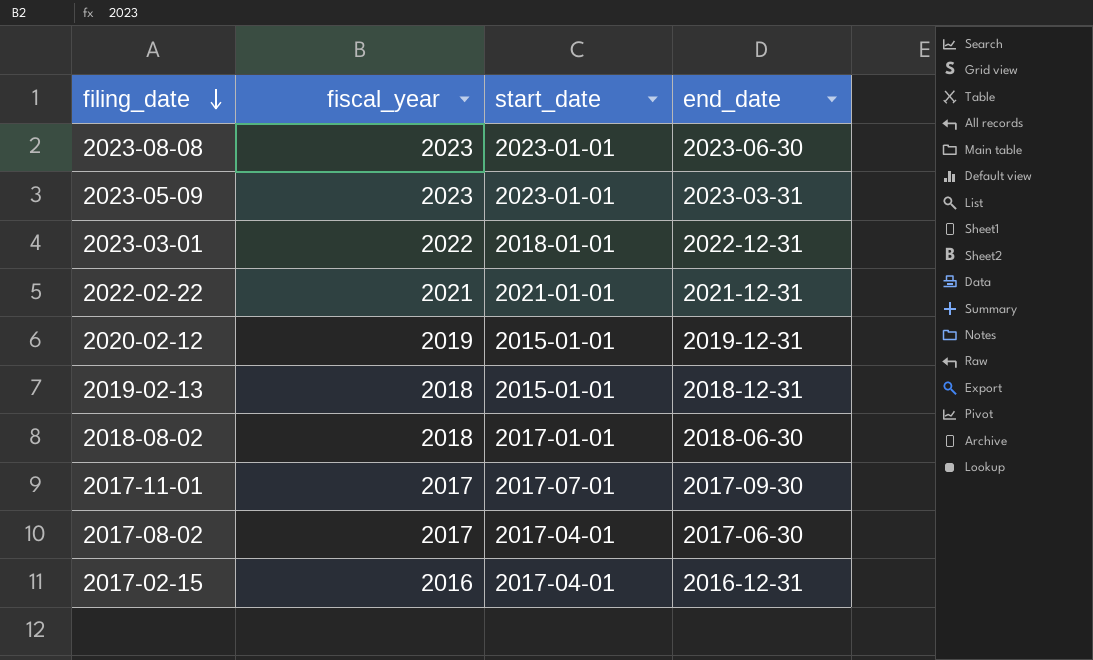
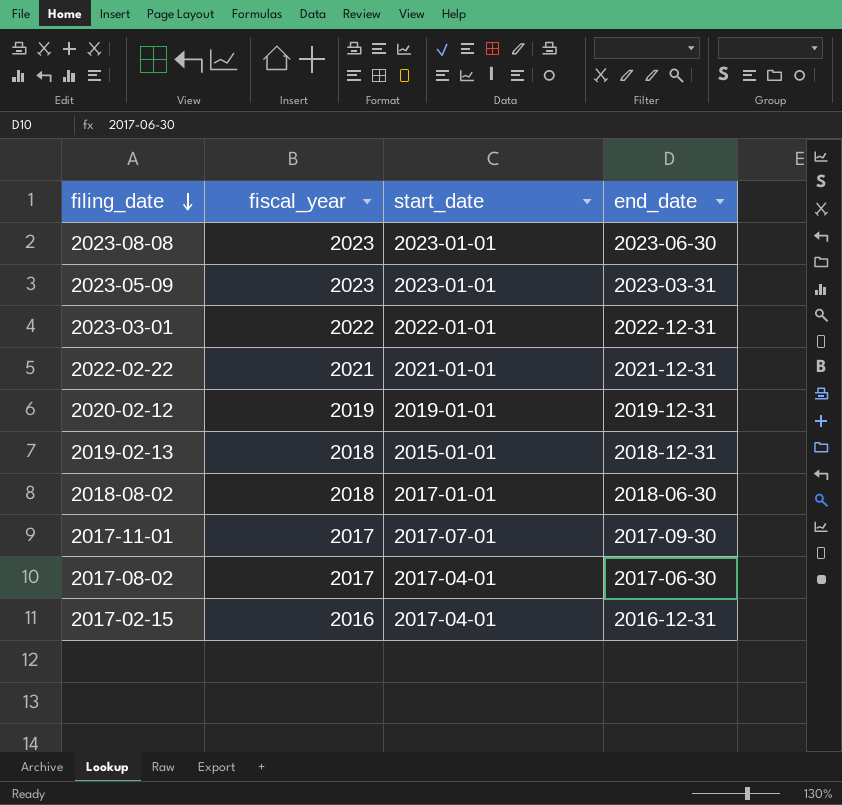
2023-03-01 | start_date: 2018-01-01 -> 2022-01-01
2020-02-12 | start_date: 2015-01-01 -> 2019-01-01

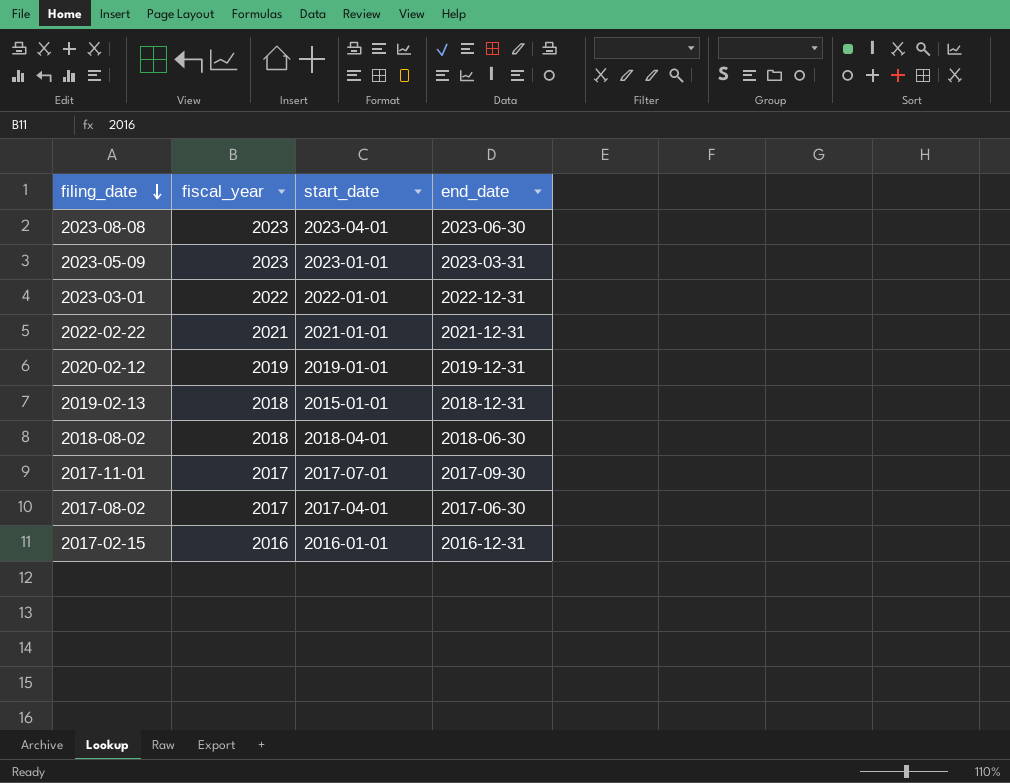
2023-08-08 | start_date: 2023-01-01 -> 2023-04-01
2018-08-02 | start_date: 2017-01-01 -> 2018-04-01
2017-02-15 | start_date: 2017-04-01 -> 2016-01-01

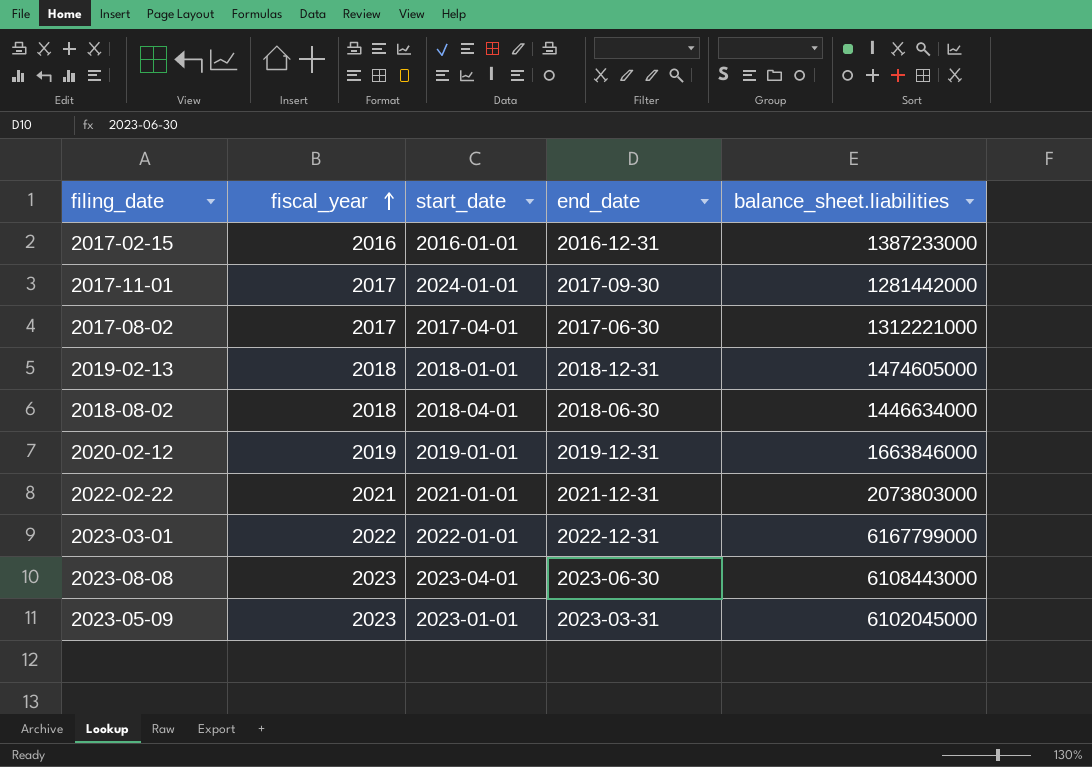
row order: filing_date descending -> fiscal_year ascending
column balance_sheet.liabilities | position: none -> 5
2017-11-01 | start_date: 2017-07-01 -> 2024-01-01
2019-02-13 | start_date: 2015-01-01 -> 2018-01-01

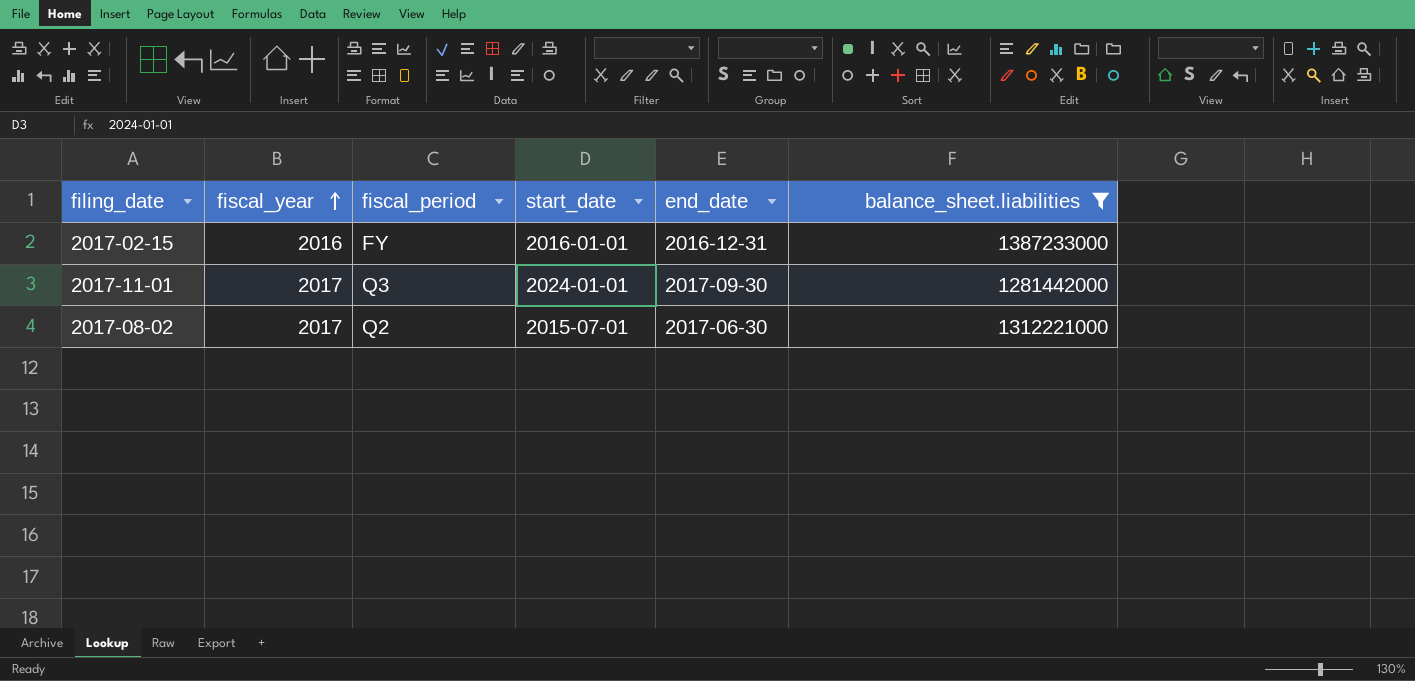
filter: none -> balance_sheet.liabilities <= 1387233000
column fiscal_period | position: none -> 3
2017-08-02 | start_date: 2017-04-01 -> 2015-07-01

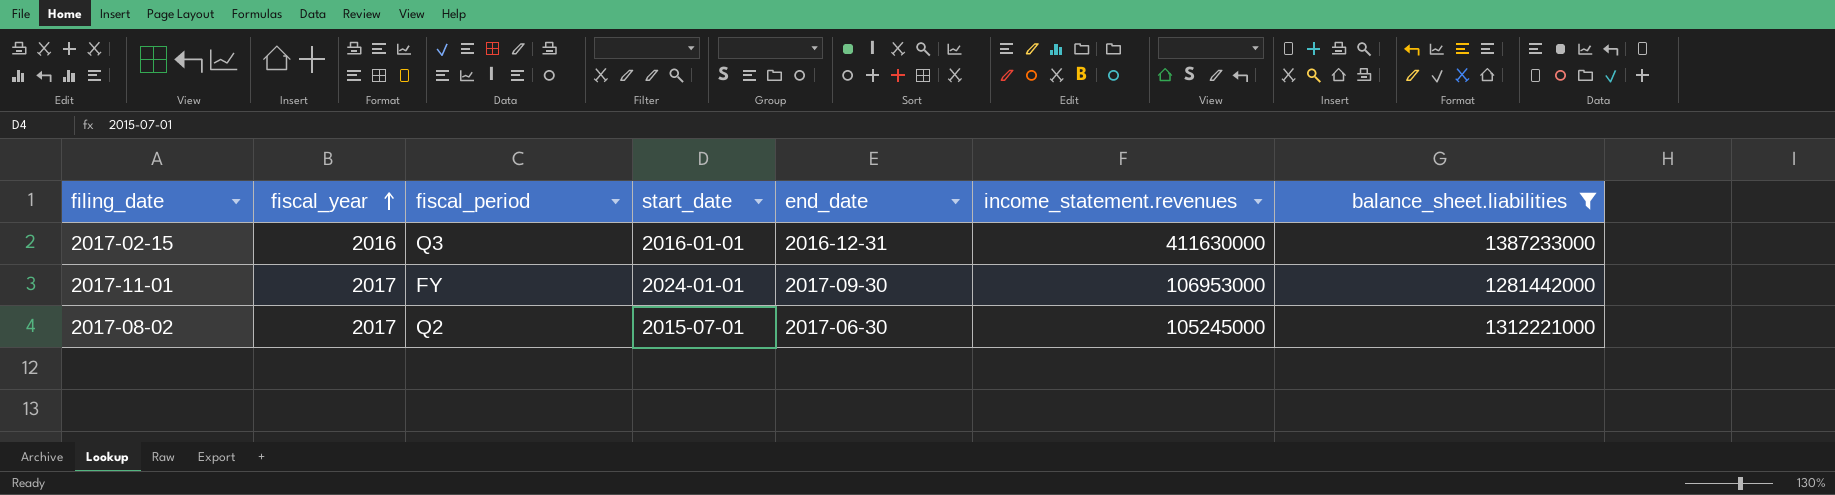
column income_statement.revenues | position: none -> 6
2017-02-15 | fiscal_period: FY -> Q3
2017-11-01 | fiscal_period: Q3 -> FY

